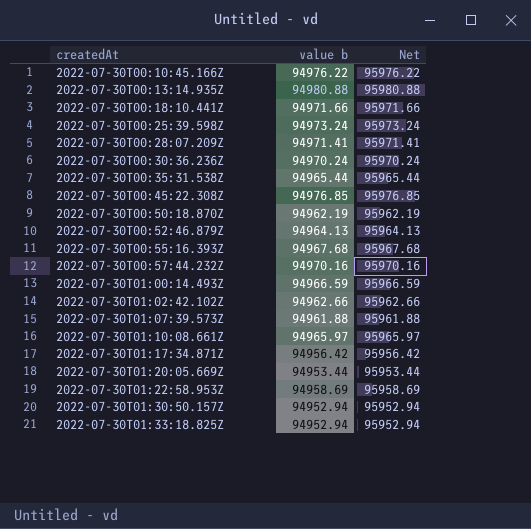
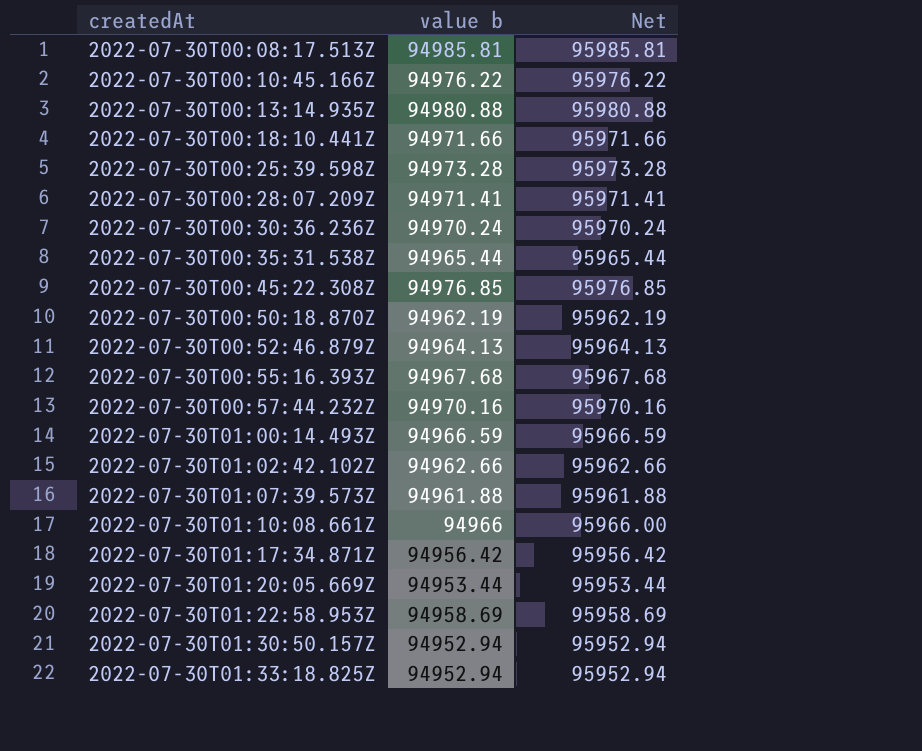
row 2022-07-30T00:08:17.513Z: none -> 94985.81 | 95985.81
2022-07-30T00:25:39.598Z | value b: 94973.24 -> 94973.28
2022-07-30T00:25:39.598Z | Net: 95973.24 -> 95973.28
2022-07-30T01:10:08.661Z | value b: 94965.97 -> 94966
2022-07-30T01:10:08.661Z | Net: 95965.97 -> 95966.00

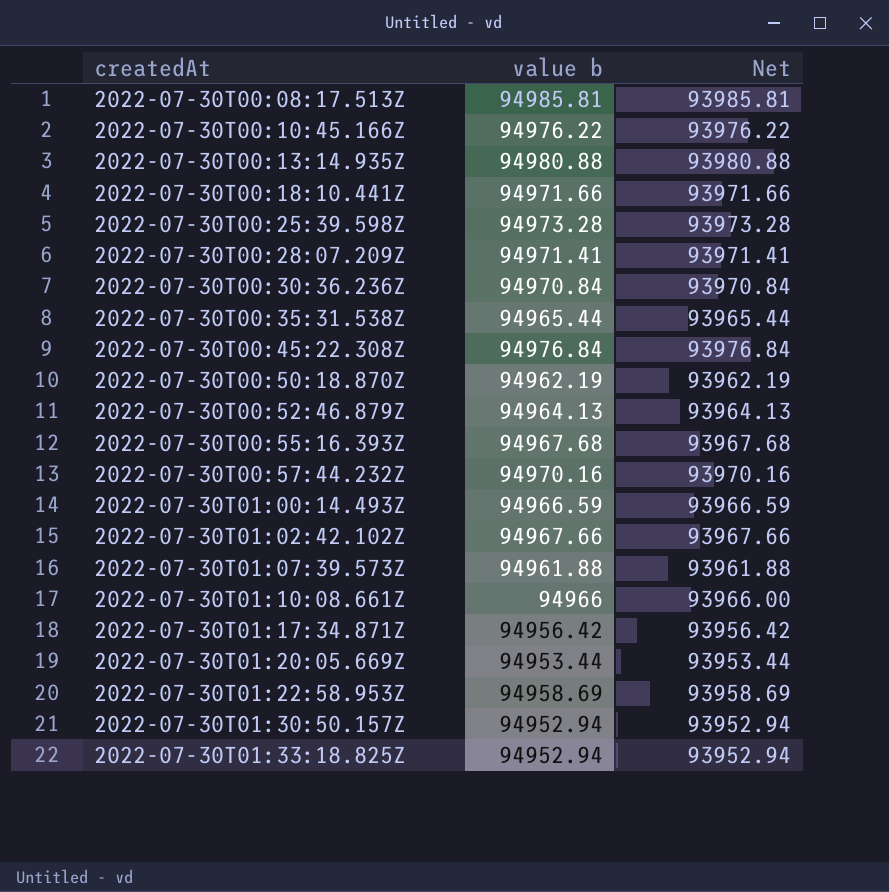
column Net | formula: [value b] + 1000 -> [value b] - 1000
2022-07-30T00:30:36.236Z | value b: 94970.24 -> 94970.84
2022-07-30T00:45:22.308Z | value b: 94976.85 -> 94976.84
2022-07-30T01:02:42.102Z | value b: 94962.66 -> 94967.66

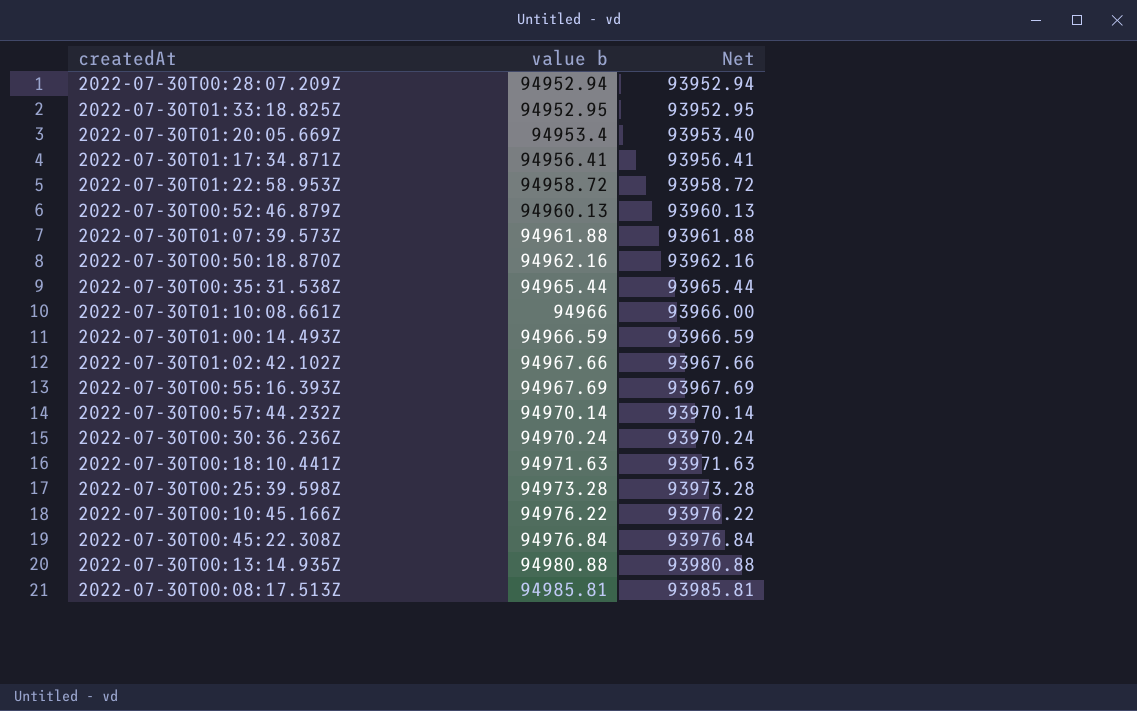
row order: createdAt ascending -> value b ascending
row 2022-07-30T01:30:50.157Z: 94952.94 | 93952.94 -> none
2022-07-30T00:28:07.209Z | value b: 94971.41 -> 94952.94
2022-07-30T00:28:07.209Z | Net: 93971.41 -> 93952.94
2022-07-30T01:33:18.825Z | value b: 94952.94 -> 94952.95
2022-07-30T01:33:18.825Z | Net: 93952.94 -> 93952.95
2022-07-30T01:20:05.669Z | value b: 94953.44 -> 94953.4
2022-07-30T01:20:05.669Z | Net: 93953.44 -> 93953.40
2022-07-30T01:17:34.871Z | value b: 94956.42 -> 94956.41
2022-07-30T01:17:34.871Z | Net: 93956.42 -> 93956.41
2022-07-30T01:22:58.953Z | value b: 94958.69 -> 94958.72
2022-07-30T01:22:58.953Z | Net: 93958.69 -> 93958.72
2022-07-30T00:52:46.879Z | value b: 94964.13 -> 94960.13
2022-07-30T00:52:46.879Z | Net: 93964.13 -> 93960.13
2022-07-30T00:50:18.870Z | value b: 94962.19 -> 94962.16
2022-07-30T00:50:18.870Z | Net: 93962.19 -> 93962.16
2022-07-30T00:55:16.393Z | value b: 94967.68 -> 94967.69
2022-07-30T00:55:16.393Z | Net: 93967.68 -> 93967.69
2022-07-30T00:57:44.232Z | value b: 94970.16 -> 94970.14
2022-07-30T00:57:44.232Z | Net: 93970.16 -> 93970.14
2022-07-30T00:30:36.236Z | value b: 94970.84 -> 94970.24
2022-07-30T00:30:36.236Z | Net: 93970.84 -> 93970.24
2022-07-30T00:18:10.441Z | value b: 94971.66 -> 94971.63
2022-07-30T00:18:10.441Z | Net: 93971.66 -> 93971.63

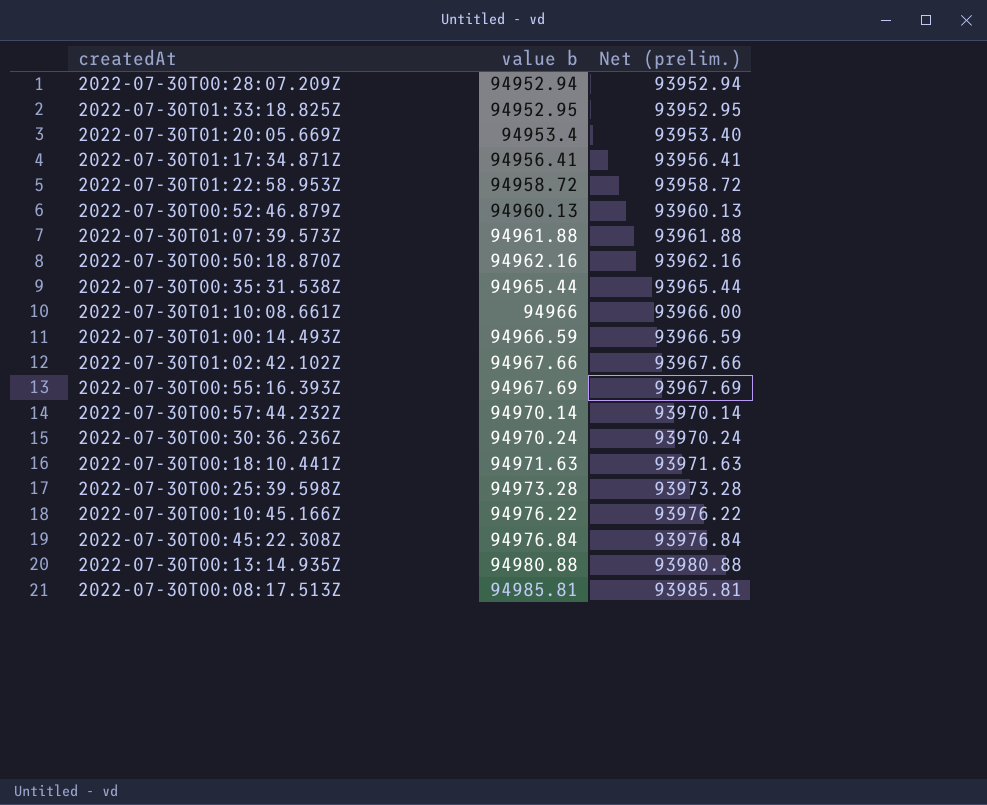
column name: Net -> Net (prelim.)

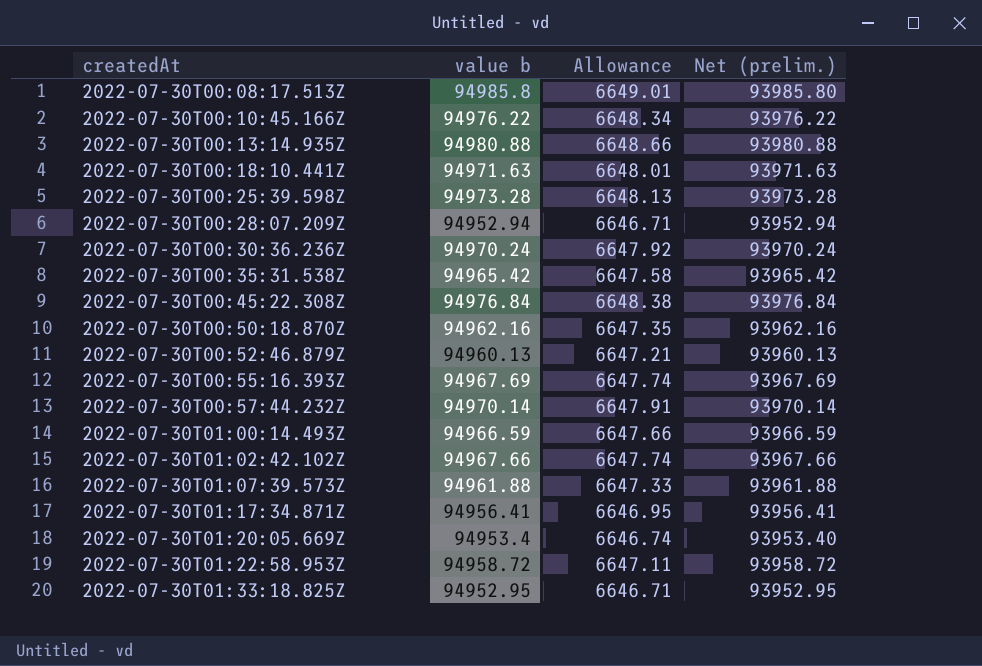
row order: value b ascending -> createdAt ascending
column Allowance | formula: none -> [value b] * 0.07
row 2022-07-30T01:10:08.661Z: 94966 | 93966.00 -> none
2022-07-30T00:08:17.513Z | value b: 94985.81 -> 94985.8
2022-07-30T00:08:17.513Z | Net (prelim.): 93985.81 -> 93985.80
2022-07-30T00:35:31.538Z | value b: 94965.44 -> 94965.42
2022-07-30T00:35:31.538Z | Net (prelim.): 93965.44 -> 93965.42

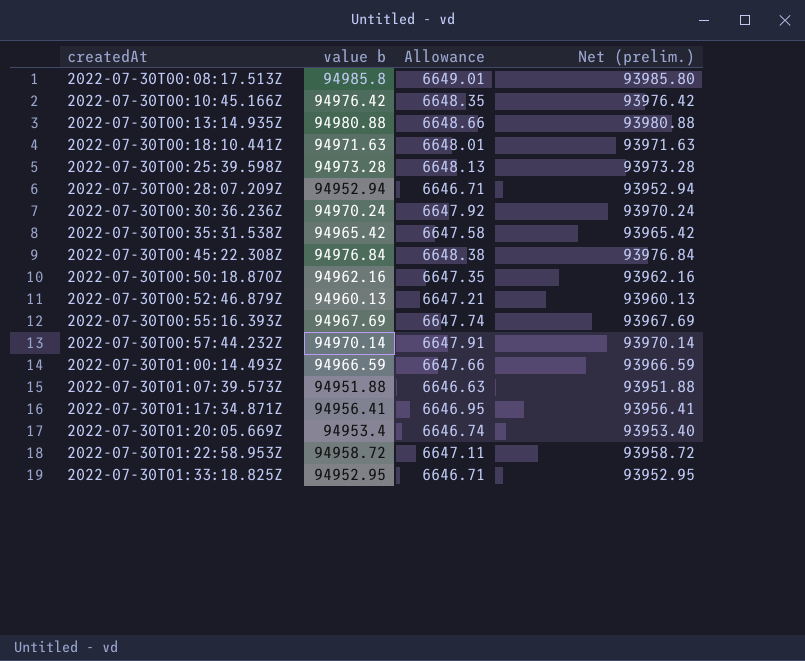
row 2022-07-30T01:02:42.102Z: 94967.66 | 6647.74 | 93967.66 -> none
2022-07-30T00:10:45.166Z | value b: 94976.22 -> 94976.42
2022-07-30T00:10:45.166Z | Allowance: 6648.34 -> 6648.35
2022-07-30T00:10:45.166Z | Net (prelim.): 93976.22 -> 93976.42
2022-07-30T01:07:39.573Z | value b: 94961.88 -> 94951.88
2022-07-30T01:07:39.573Z | Allowance: 6647.33 -> 6646.63
2022-07-30T01:07:39.573Z | Net (prelim.): 93961.88 -> 93951.88

